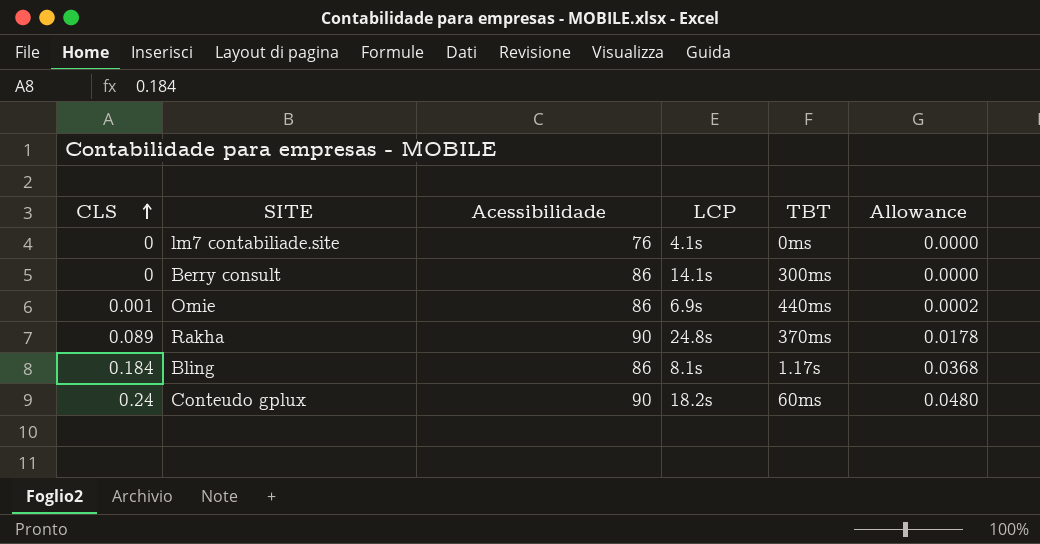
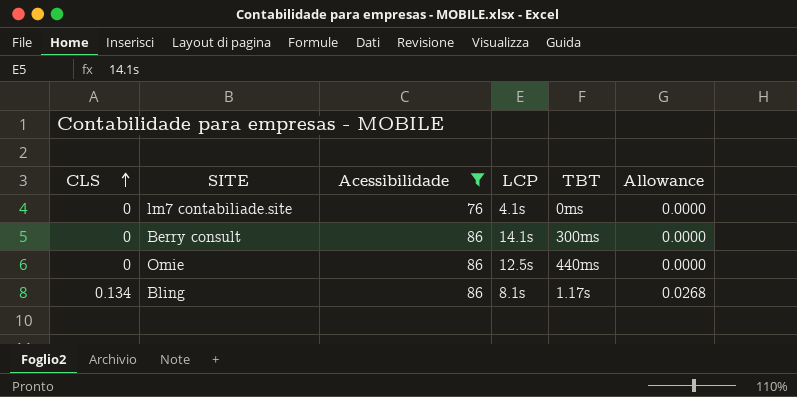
filter: none -> Acessibilidade != 90
Omie | CLS: 0.001 -> 0
Omie | LCP: 6.9s -> 12.5s
Omie | Allowance: 0.0002 -> 0.0000
Bling | CLS: 0.184 -> 0.134
Bling | Allowance: 0.0368 -> 0.0268

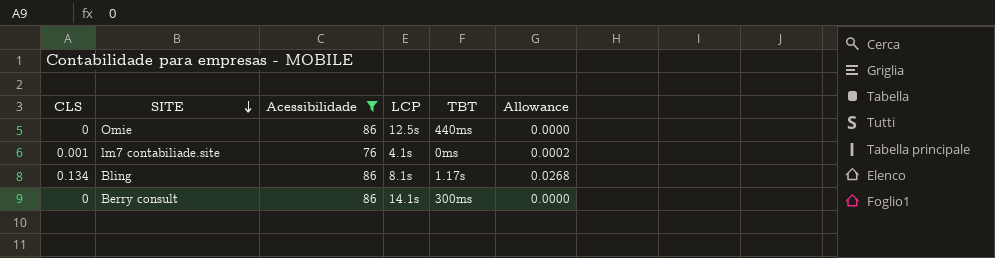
row order: CLS ascending -> SITE descending
lm7 contabiliade.site | CLS: 0 -> 0.001
lm7 contabiliade.site | Allowance: 0.0000 -> 0.0002

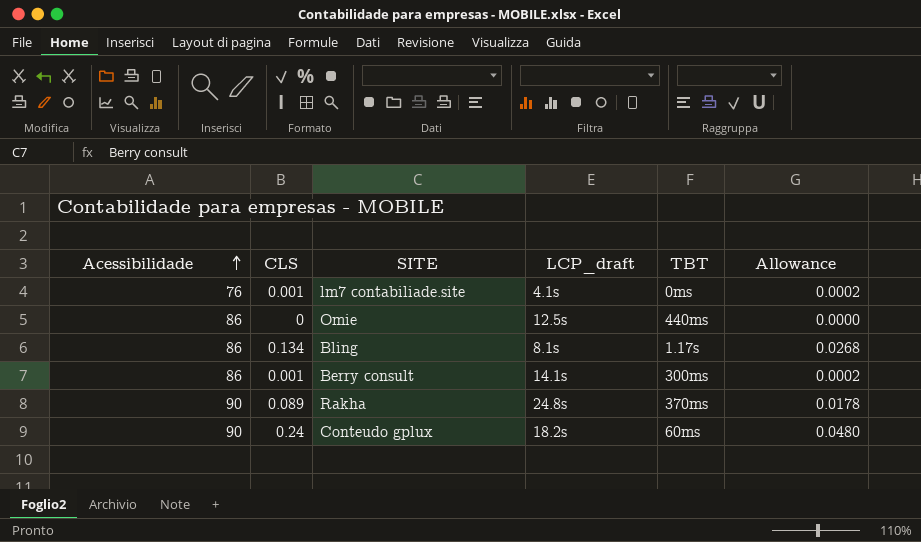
filter: Acessibilidade != 90 -> none
row order: SITE descending -> Acessibilidade ascending
column Acessibilidade | position: 3 -> 1
column name: LCP -> LCP_draft
Berry consult | CLS: 0 -> 0.001
Berry consult | Allowance: 0.0000 -> 0.0002

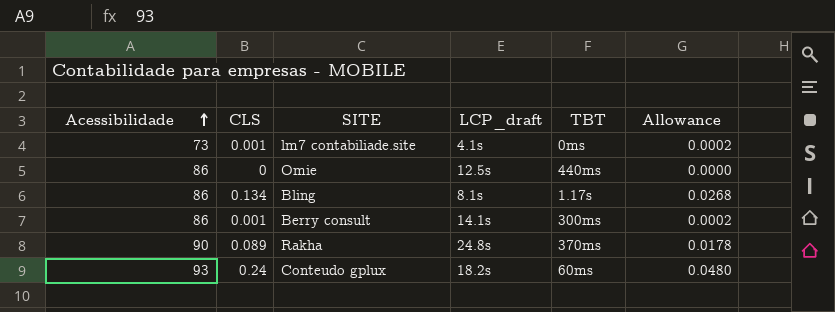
lm7 contabiliade.site | Acessibilidade: 76 -> 73
Conteudo gplux | Acessibilidade: 90 -> 93

